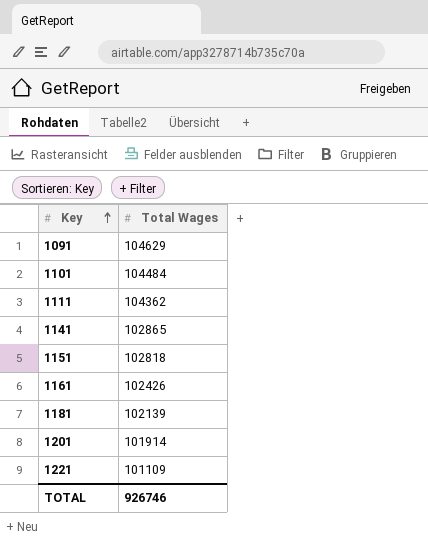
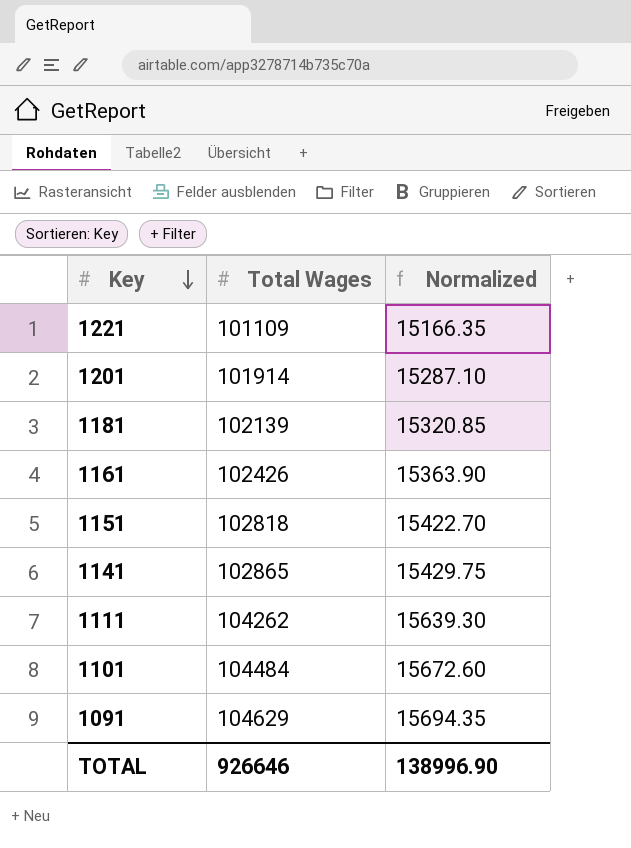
row order: Key ascending -> Key descending
column Normalized | formula: none -> [Total Wages] * 0.15
1111 | Total Wages: 104362 -> 104262
TOTAL | Total Wages: 926746 -> 926646

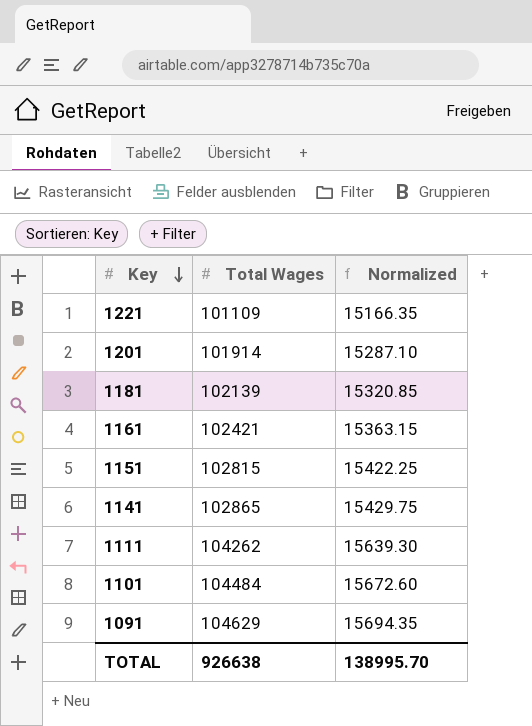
1161 | Total Wages: 102426 -> 102421
1161 | Normalized: 15363.90 -> 15363.15
1151 | Total Wages: 102818 -> 102815
1151 | Normalized: 15422.70 -> 15422.25
TOTAL | Total Wages: 926646 -> 926638
TOTAL | Normalized: 138996.90 -> 138995.70

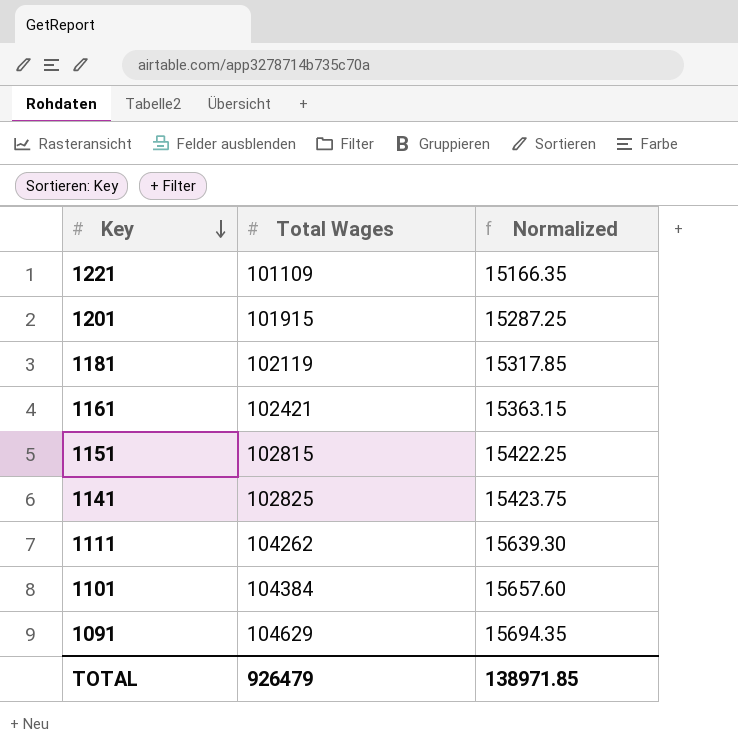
1201 | Total Wages: 101914 -> 101915
1201 | Normalized: 15287.10 -> 15287.25
1181 | Total Wages: 102139 -> 102119
1181 | Normalized: 15320.85 -> 15317.85
1141 | Total Wages: 102865 -> 102825
1141 | Normalized: 15429.75 -> 15423.75
1101 | Total Wages: 104484 -> 104384
1101 | Normalized: 15672.60 -> 15657.60
TOTAL | Total Wages: 926638 -> 926479
TOTAL | Normalized: 138995.70 -> 138971.85

